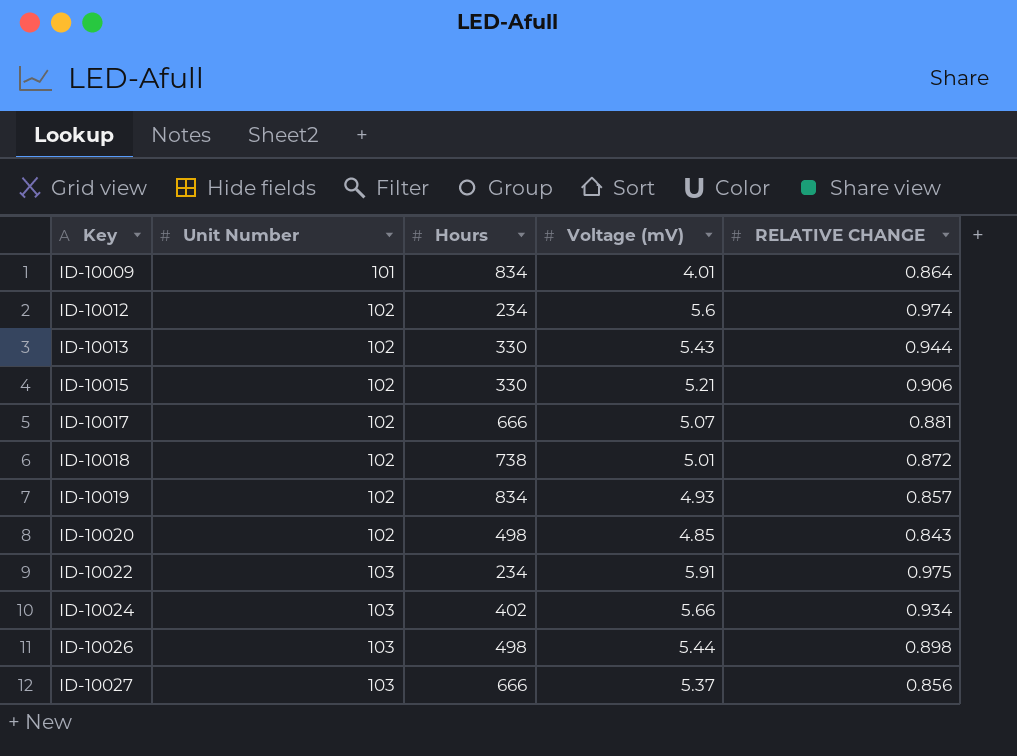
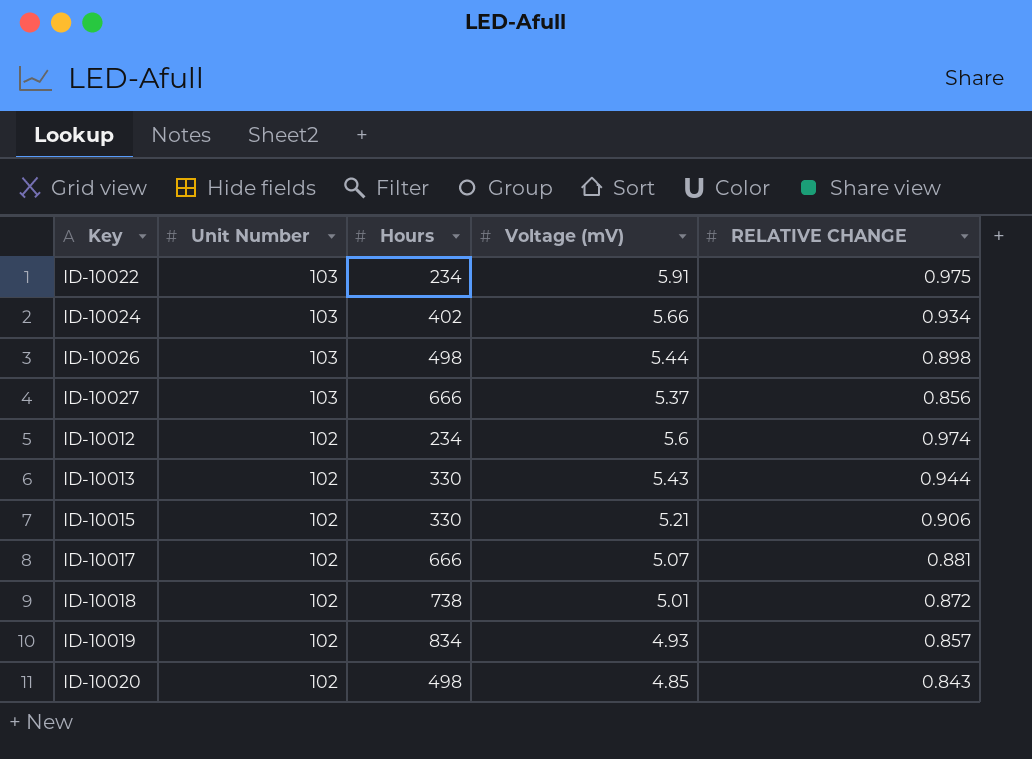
row order: Key ascending -> Unit Number descending
row ID-10009: 101 | 834 | 4.01 | 0.864 -> none

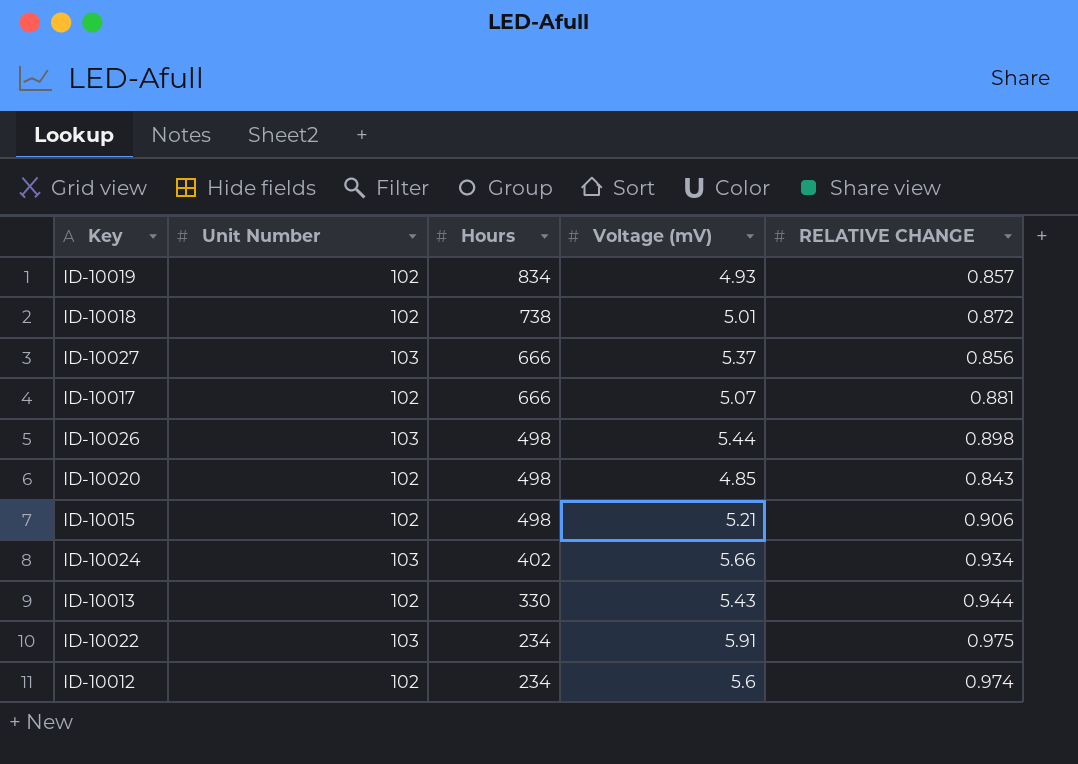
row order: Unit Number descending -> Hours descending
ID-10015 | Hours: 330 -> 498

